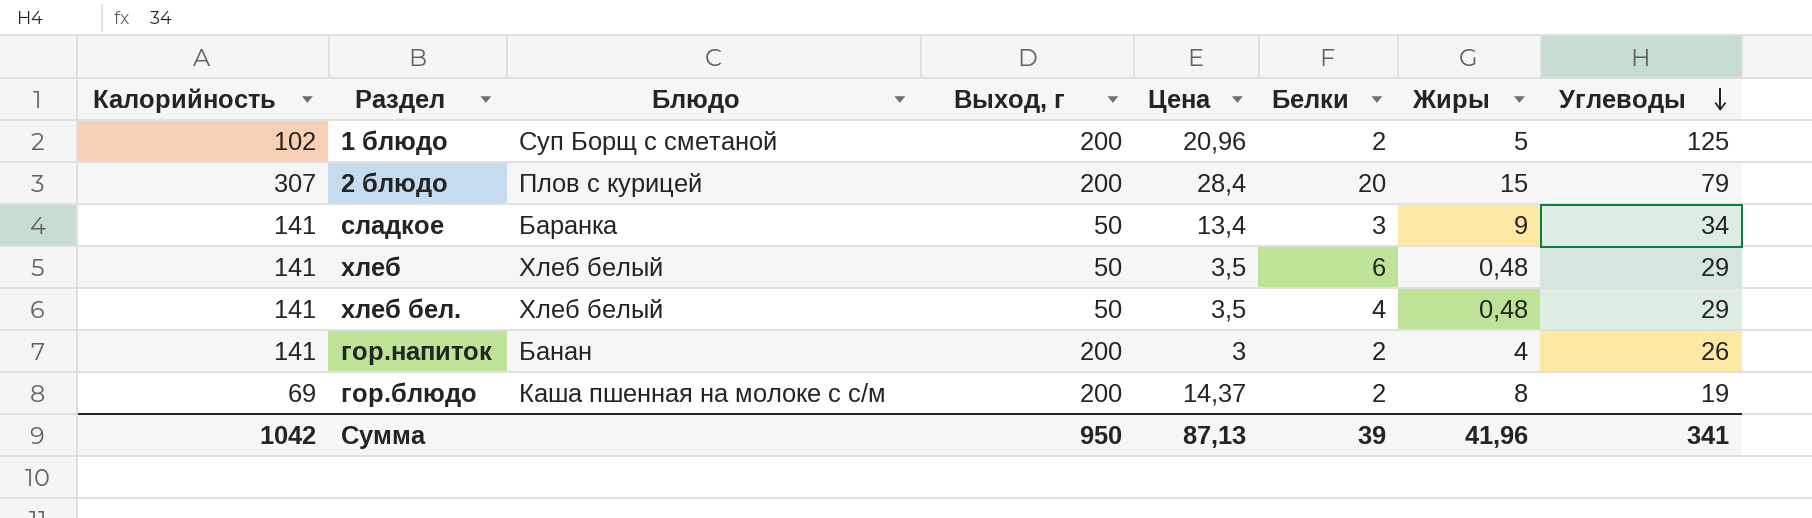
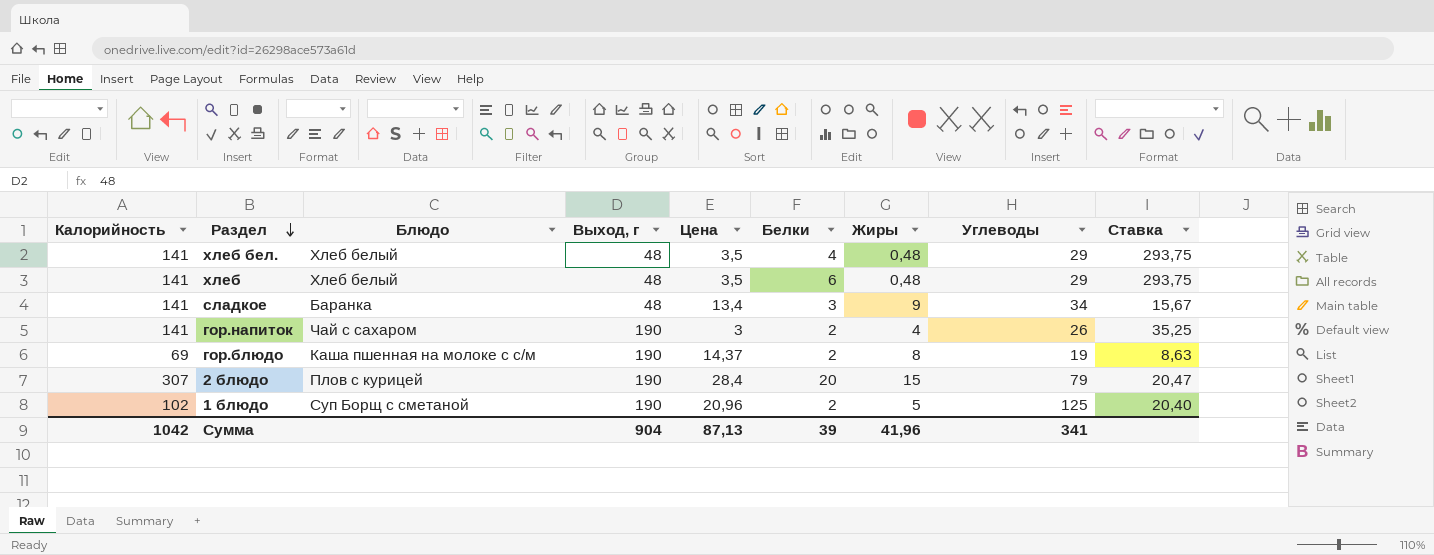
row order: Углеводы descending -> Раздел descending
column Ставка | formula: none -> [Калорийность] / [Жиры]
хлеб бел. | Выход, г: 50 -> 48
хлеб | Выход, г: 50 -> 48
сладкое | Выход, г: 50 -> 48
гор.напиток | Блюдо: Банан -> Чай с сахаром
гор.напиток | Выход, г: 200 -> 190
гор.блюдо | Выход, г: 200 -> 190
2 блюдо | Выход, г: 200 -> 190
1 блюдо | Выход, г: 200 -> 190
Сумма | Выход, г: 950 -> 904

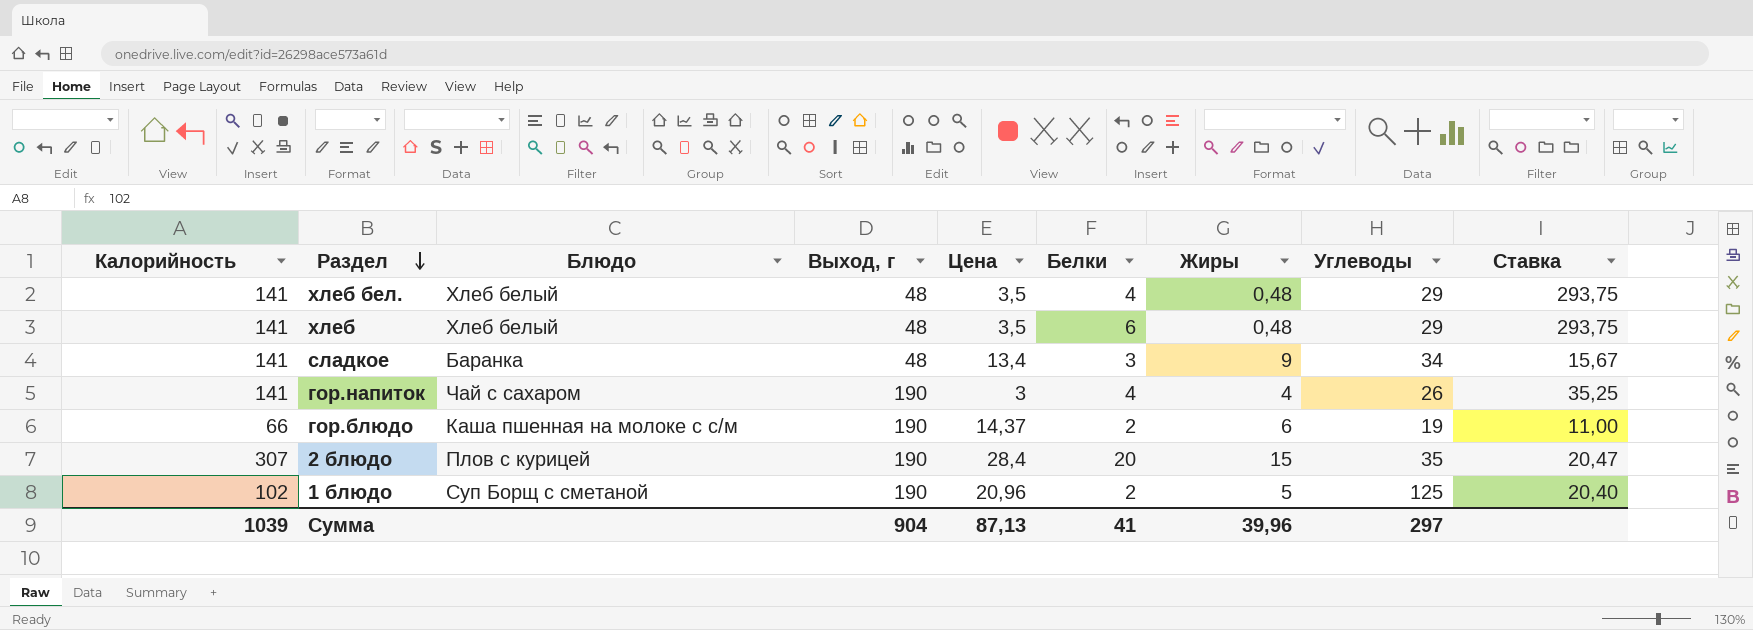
гор.напиток | Белки: 2 -> 4
гор.блюдо | Калорийность: 69 -> 66
гор.блюдо | Жиры: 8 -> 6
гор.блюдо | Ставка: 8,63 -> 11,00
2 блюдо | Углеводы: 79 -> 35
Сумма | Калорийность: 1042 -> 1039
Сумма | Белки: 39 -> 41
Сумма | Жиры: 41,96 -> 39,96
Сумма | Углеводы: 341 -> 297

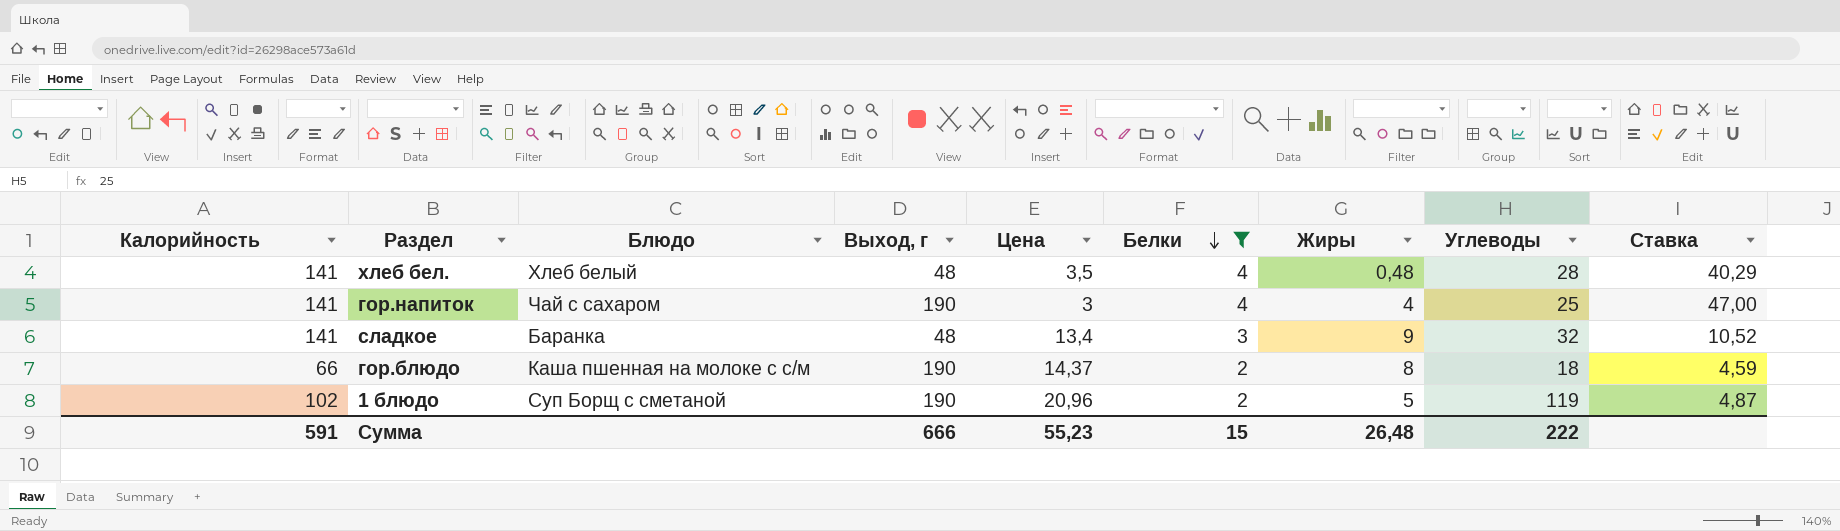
filter: none -> Белки <= 4
row order: Раздел descending -> Белки descending
column Ставка | formula: [Калорийность] / [Жиры] -> [Калорийность] / [Цена]
хлеб бел. | Углеводы: 29 -> 28
гор.напиток | Углеводы: 26 -> 25
сладкое | Углеводы: 34 -> 32
гор.блюдо | Жиры: 6 -> 8
гор.блюдо | Углеводы: 19 -> 18
1 блюдо | Углеводы: 125 -> 119
Сумма | Калорийность: 1039 -> 591
Сумма | Выход, г: 904 -> 666
Сумма | Цена: 87,13 -> 55,23
Сумма | Белки: 41 -> 15
Сумма | Жиры: 39,96 -> 26,48
Сумма | Углеводы: 297 -> 222

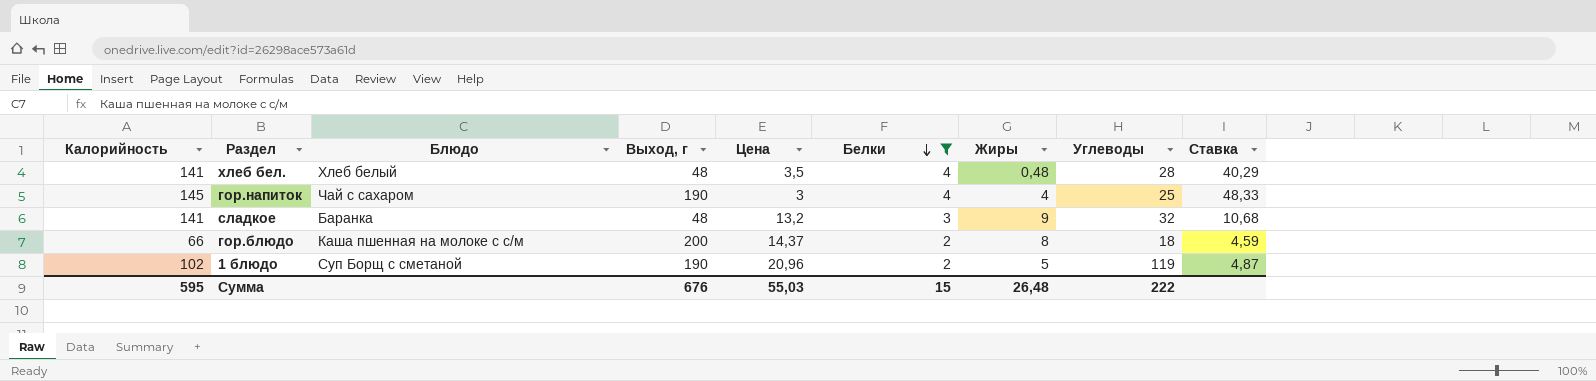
гор.напиток | Калорийность: 141 -> 145
гор.напиток | Ставка: 47,00 -> 48,33
сладкое | Цена: 13,4 -> 13,2
сладкое | Ставка: 10,52 -> 10,68
гор.блюдо | Выход, г: 190 -> 200
Сумма | Калорийность: 591 -> 595
Сумма | Выход, г: 666 -> 676
Сумма | Цена: 55,23 -> 55,03

